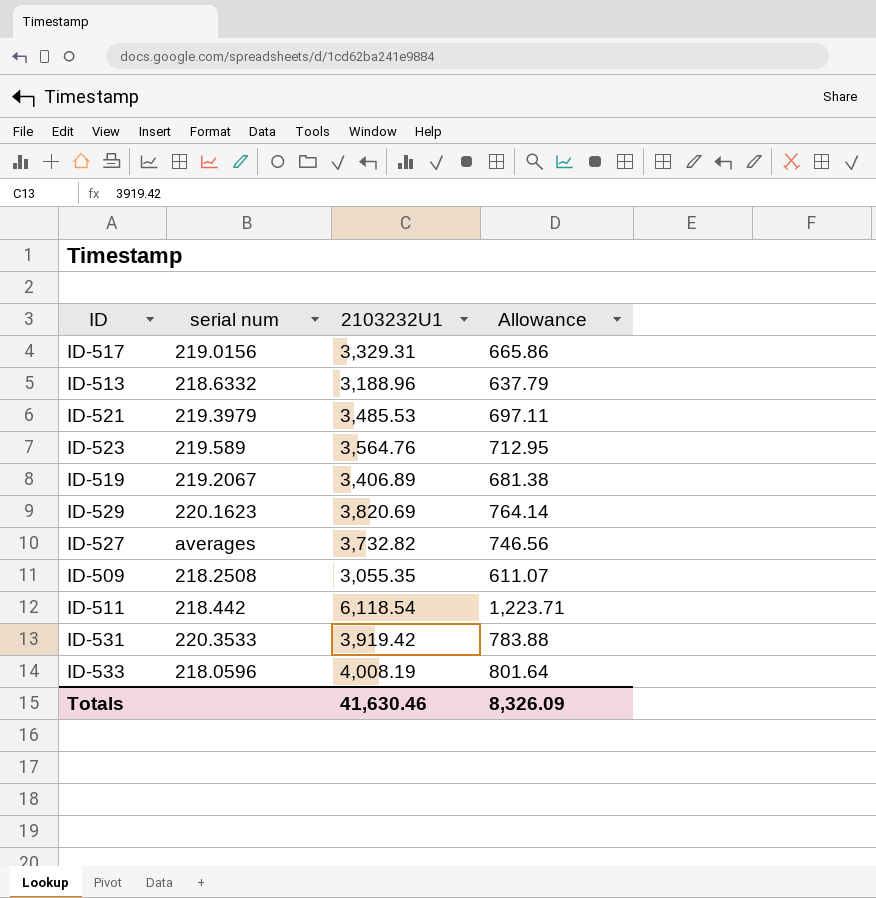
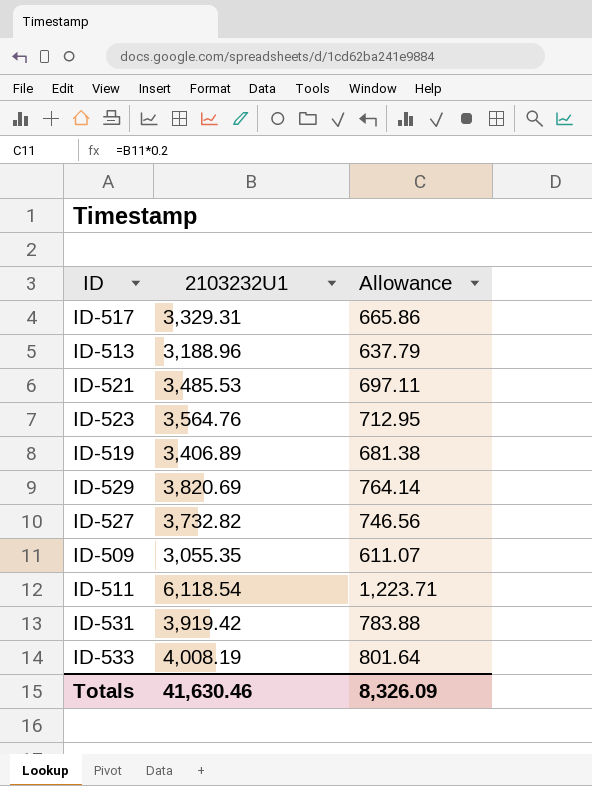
column serial num | position: 2 -> none

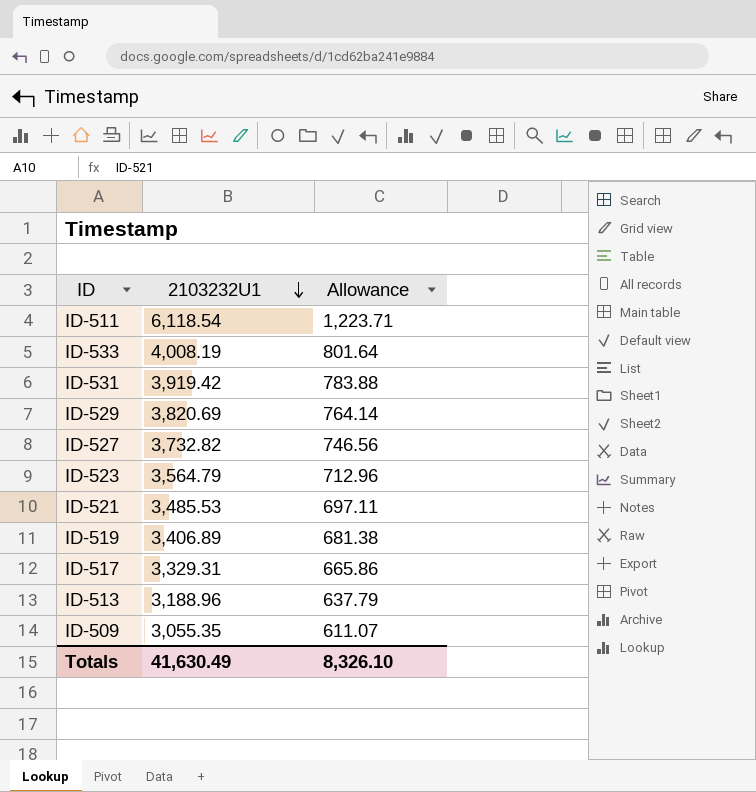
row order: none -> 2103232U1 descending
ID-523 | 2103232U1: 3,564.76 -> 3,564.79
ID-523 | Allowance: 712.95 -> 712.96
Totals | 2103232U1: 41,630.46 -> 41,630.49
Totals | Allowance: 8,326.09 -> 8,326.10

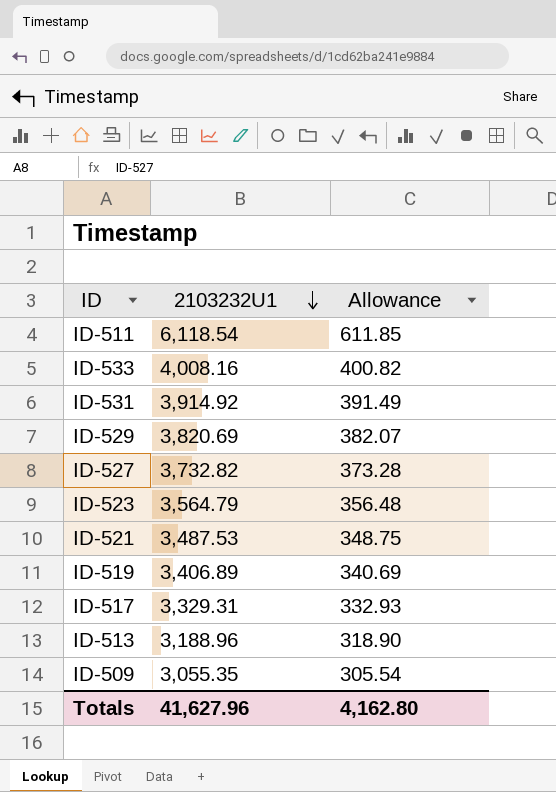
column Allowance | formula: [2103232U1] * 0.2 -> [2103232U1] * 0.1
ID-533 | 2103232U1: 4,008.19 -> 4,008.16
ID-531 | 2103232U1: 3,919.42 -> 3,914.92
ID-521 | 2103232U1: 3,485.53 -> 3,487.53
Totals | 2103232U1: 41,630.49 -> 41,627.96
Totals | Allowance: 8,326.10 -> 4,162.80

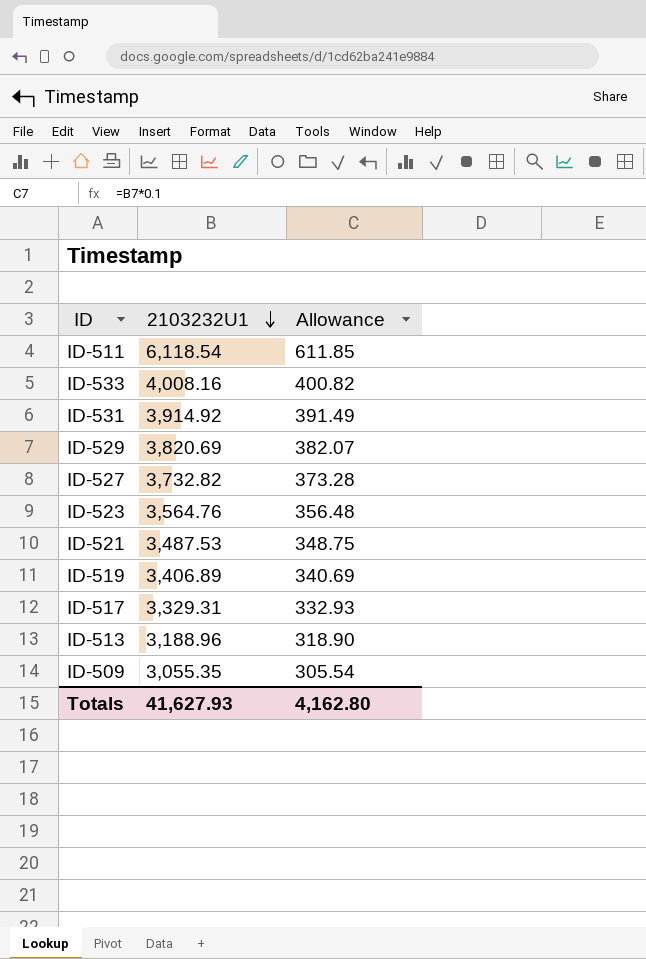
ID-523 | 2103232U1: 3,564.79 -> 3,564.76
Totals | 2103232U1: 41,627.96 -> 41,627.93

